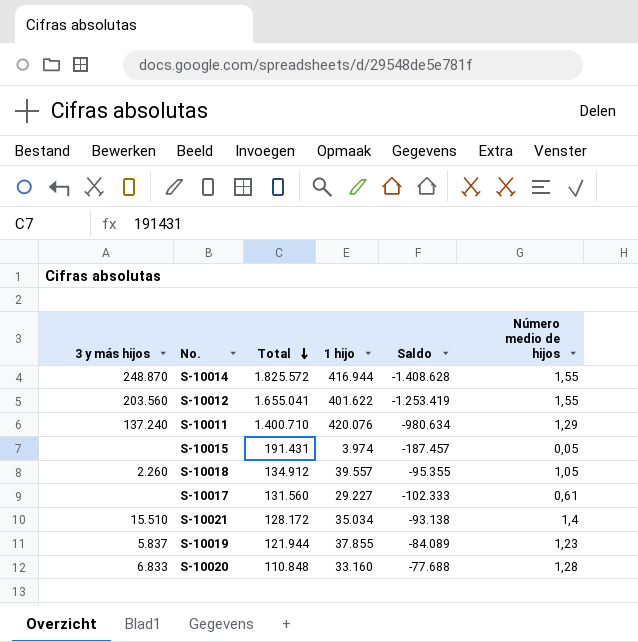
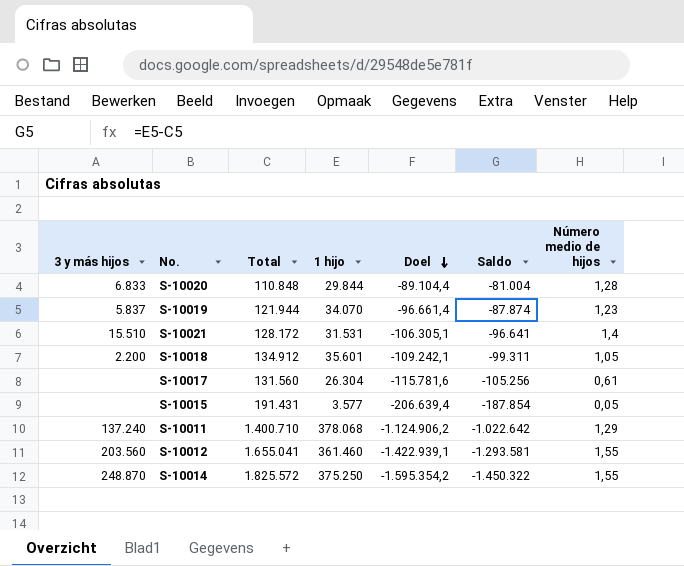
row order: Total descending -> Doel descending
column Doel | formula: none -> [Saldo] * 1,1
S-10020 | 1 hijo: 33.160 -> 29.844
S-10020 | Saldo: -77.688 -> -81.004
S-10019 | 1 hijo: 37.855 -> 34.070
S-10019 | Saldo: -84.089 -> -87.874
S-10021 | 1 hijo: 35.034 -> 31.531
S-10021 | Saldo: -93.138 -> -96.641
S-10018 | 3 y más hijos: 2.260 -> 2.200
S-10018 | 1 hijo: 39.557 -> 35.601
S-10018 | Saldo: -95.355 -> -99.311
S-10017 | 1 hijo: 29.227 -> 26.304
S-10017 | Saldo: -102.333 -> -105.256
S-10015 | 1 hijo: 3.974 -> 3.577
S-10015 | Saldo: -187.457 -> -187.854
S-10011 | 1 hijo: 420.076 -> 378.068
S-10011 | Saldo: -980.634 -> -1.022.642
S-10012 | 1 hijo: 401.622 -> 361.460
S-10012 | Saldo: -1.253.419 -> -1.293.581
S-10014 | 1 hijo: 416.944 -> 375.250
S-10014 | Saldo: -1.408.628 -> -1.450.322

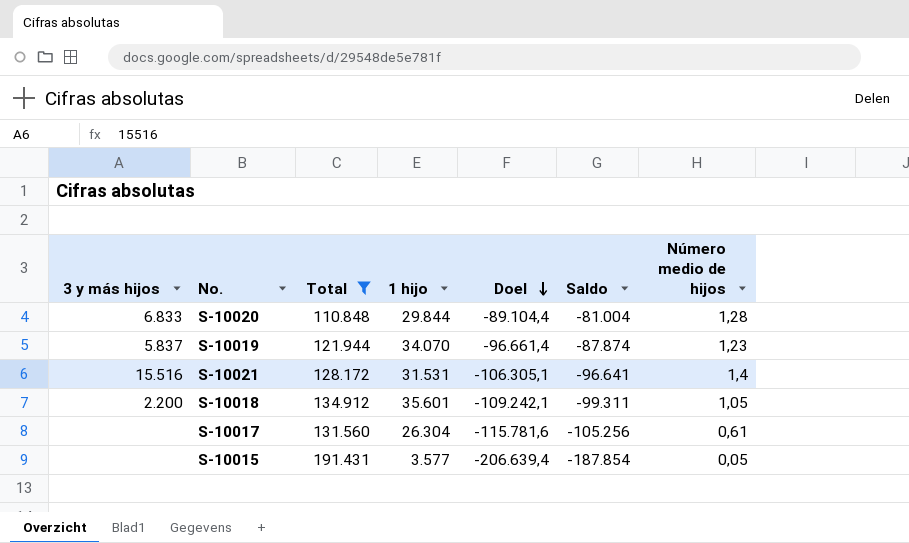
filter: none -> Total <= 191.431
S-10021 | 3 y más hijos: 15.510 -> 15.516

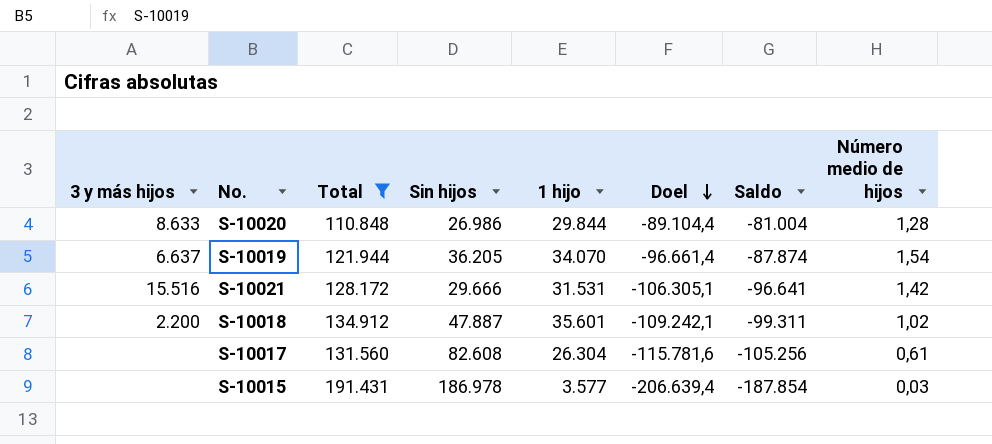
column Sin hijos | position: none -> 4
S-10020 | 3 y más hijos: 6.833 -> 8.633
S-10019 | 3 y más hijos: 5.837 -> 6.637
S-10019 | Número medio de hijos: 1,23 -> 1,54
S-10021 | Número medio de hijos: 1,4 -> 1,42
S-10018 | Número medio de hijos: 1,05 -> 1,02
S-10015 | Número medio de hijos: 0,05 -> 0,03

